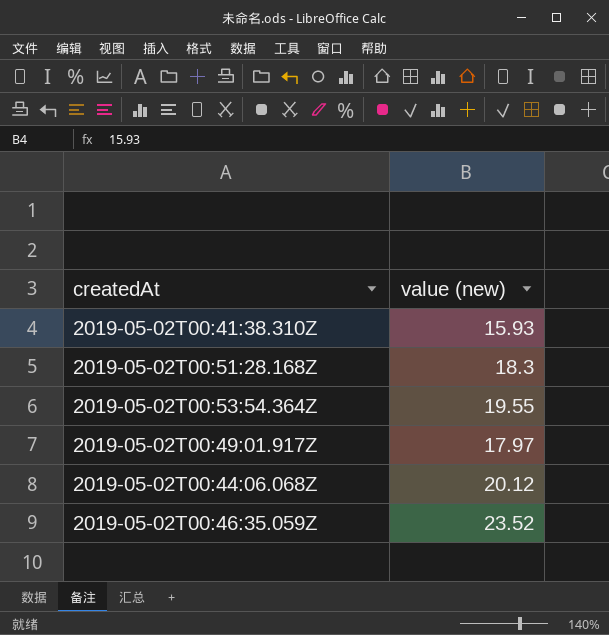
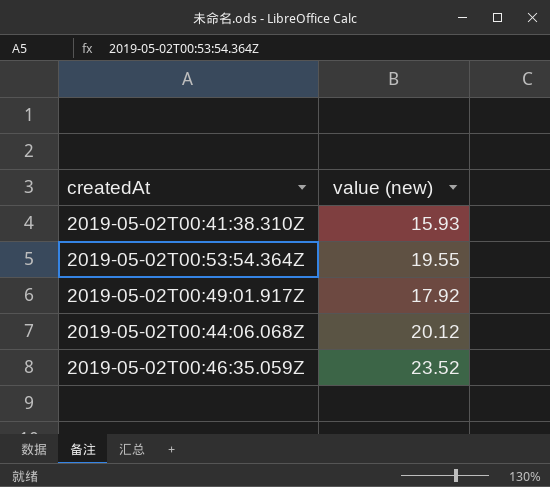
row 2019-05-02T00:51:28.168Z: 18.3 -> none
2019-05-02T00:49:01.917Z | value (new): 17.97 -> 17.92

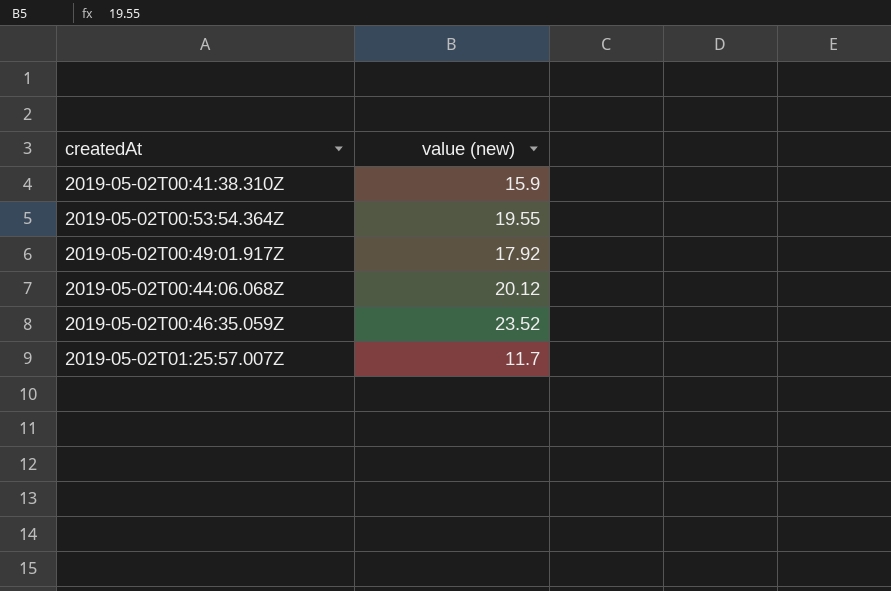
2019-05-02T00:41:38.310Z | value (new): 15.93 -> 15.9
row 2019-05-02T01:25:57.007Z: none -> 11.7

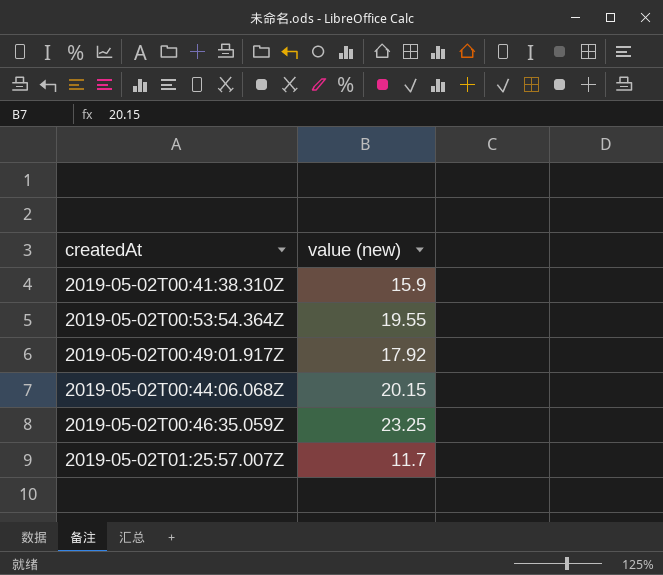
2019-05-02T00:44:06.068Z | value (new): 20.12 -> 20.15
2019-05-02T00:46:35.059Z | value (new): 23.52 -> 23.25

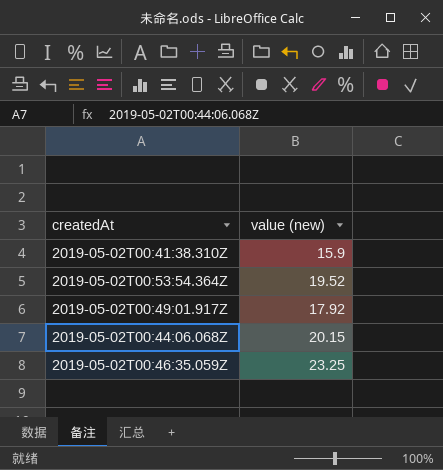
row 2019-05-02T01:25:57.007Z: 11.7 -> none
2019-05-02T00:53:54.364Z | value (new): 19.55 -> 19.52

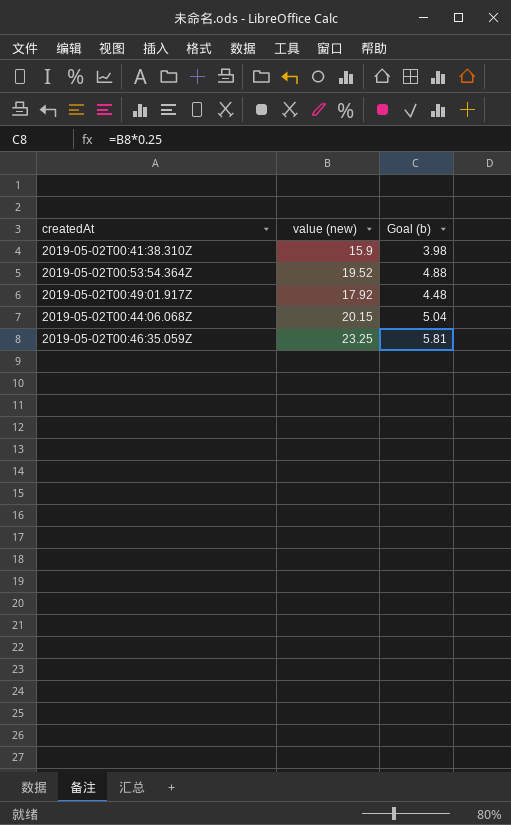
column Goal (b) | formula: none -> [value (new)] * 0.25

